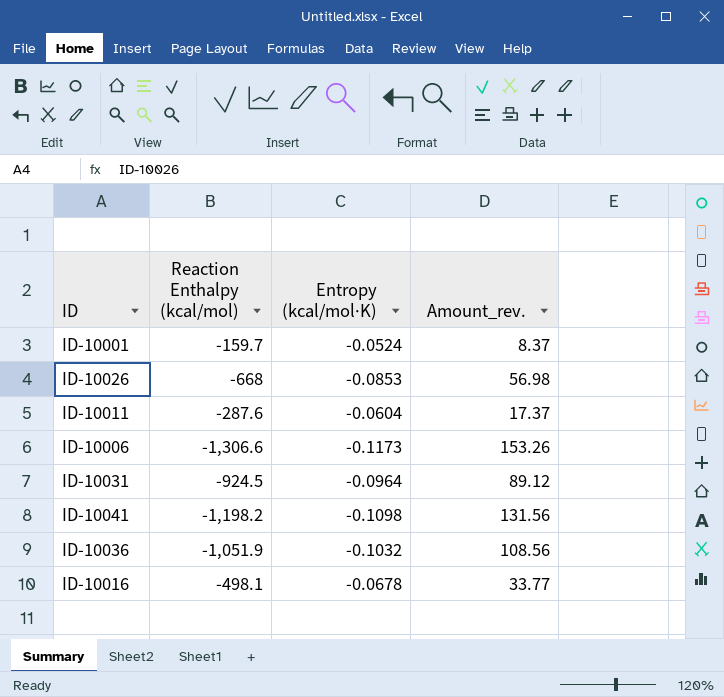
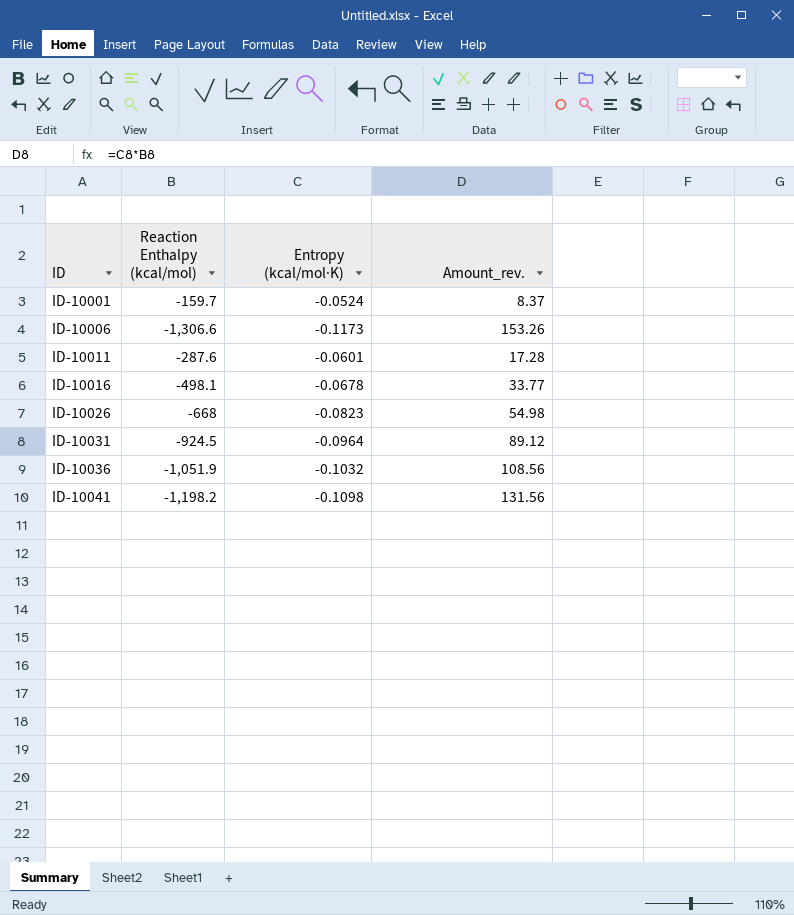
row order: none -> ID ascending
ID-10011 | Entropy (kcal/mol·K): -0.0604 -> -0.0601
ID-10011 | Amount_rev.: 17.37 -> 17.28
ID-10026 | Entropy (kcal/mol·K): -0.0853 -> -0.0823
ID-10026 | Amount_rev.: 56.98 -> 54.98

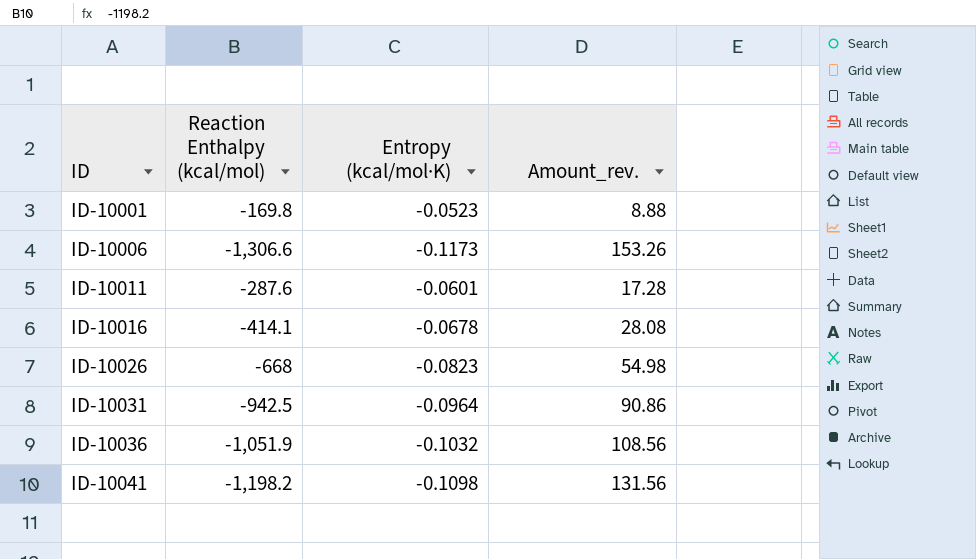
ID-10001 | Reaction Enthalpy (kcal/mol): -159.7 -> -169.8
ID-10001 | Entropy (kcal/mol·K): -0.0524 -> -0.0523
ID-10001 | Amount_rev.: 8.37 -> 8.88
ID-10016 | Reaction Enthalpy (kcal/mol): -498.1 -> -414.1
ID-10016 | Amount_rev.: 33.77 -> 28.08
ID-10031 | Reaction Enthalpy (kcal/mol): -924.5 -> -942.5
ID-10031 | Amount_rev.: 89.12 -> 90.86

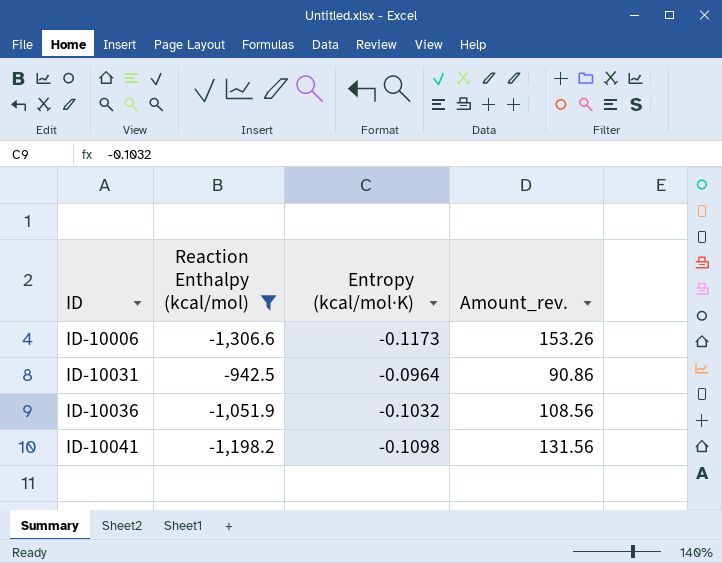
filter: none -> Reaction Enthalpy (kcal/mol) <= -942.5

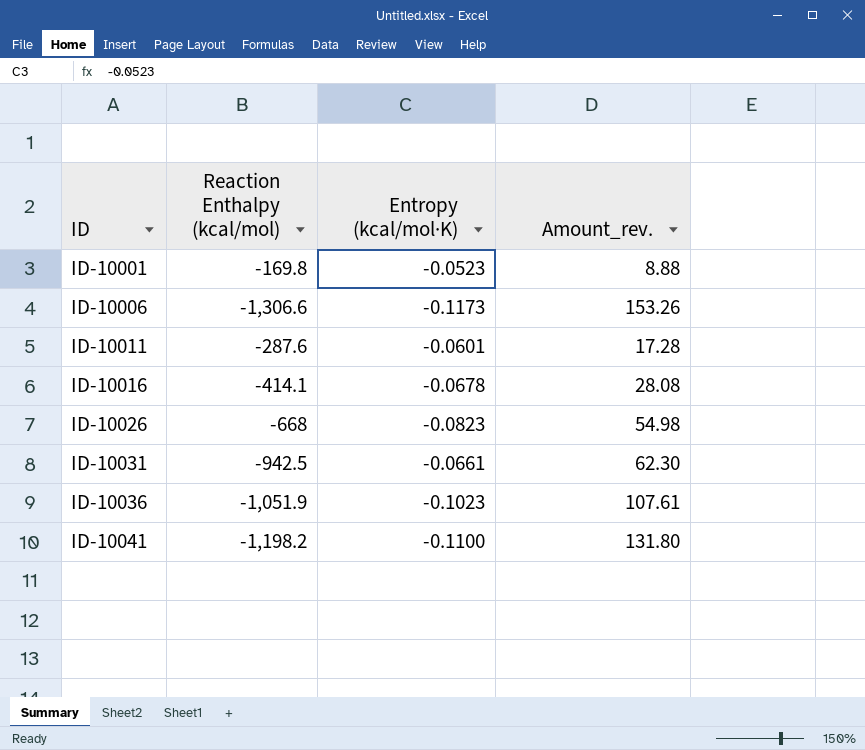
filter: Reaction Enthalpy (kcal/mol) <= -942.5 -> none
ID-10031 | Entropy (kcal/mol·K): -0.0964 -> -0.0661
ID-10031 | Amount_rev.: 90.86 -> 62.30
ID-10036 | Entropy (kcal/mol·K): -0.1032 -> -0.1023
ID-10036 | Amount_rev.: 108.56 -> 107.61
ID-10041 | Entropy (kcal/mol·K): -0.1098 -> -0.1100
ID-10041 | Amount_rev.: 131.56 -> 131.80

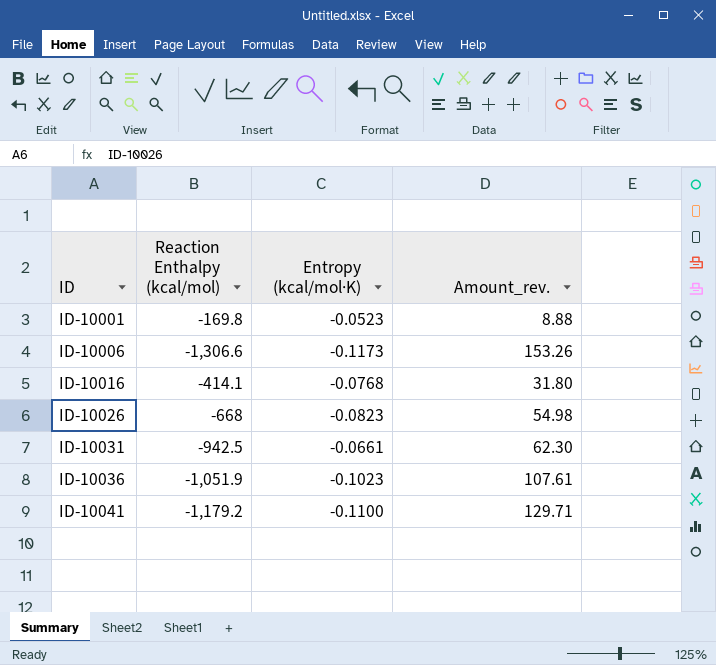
row ID-10011: -287.6 | -0.0601 | 17.28 -> none
ID-10016 | Entropy (kcal/mol·K): -0.0678 -> -0.0768
ID-10016 | Amount_rev.: 28.08 -> 31.80
ID-10041 | Reaction Enthalpy (kcal/mol): -1,198.2 -> -1,179.2
ID-10041 | Amount_rev.: 131.80 -> 129.71

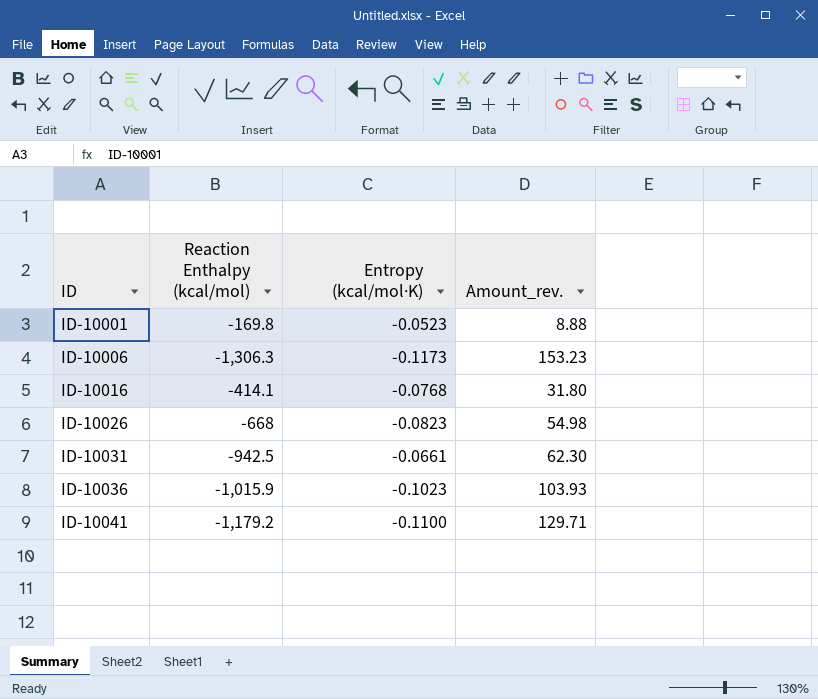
ID-10006 | Reaction Enthalpy (kcal/mol): -1,306.6 -> -1,306.3
ID-10006 | Amount_rev.: 153.26 -> 153.23
ID-10036 | Reaction Enthalpy (kcal/mol): -1,051.9 -> -1,015.9
ID-10036 | Amount_rev.: 107.61 -> 103.93

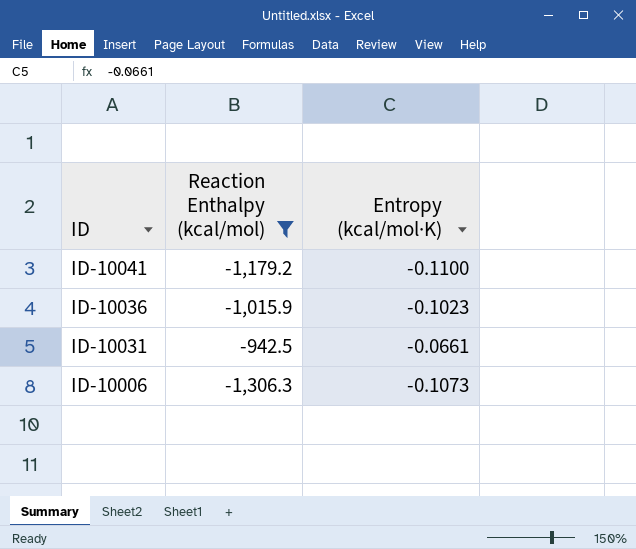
filter: none -> Reaction Enthalpy (kcal/mol) <= -942.5
row order: ID ascending -> ID descending
column Amount_rev. | formula: [Reaction Enthalpy (kcal/mol)] * [Entropy (kcal/mol·K)] -> none
ID-10006 | Entropy (kcal/mol·K): -0.1173 -> -0.1073

